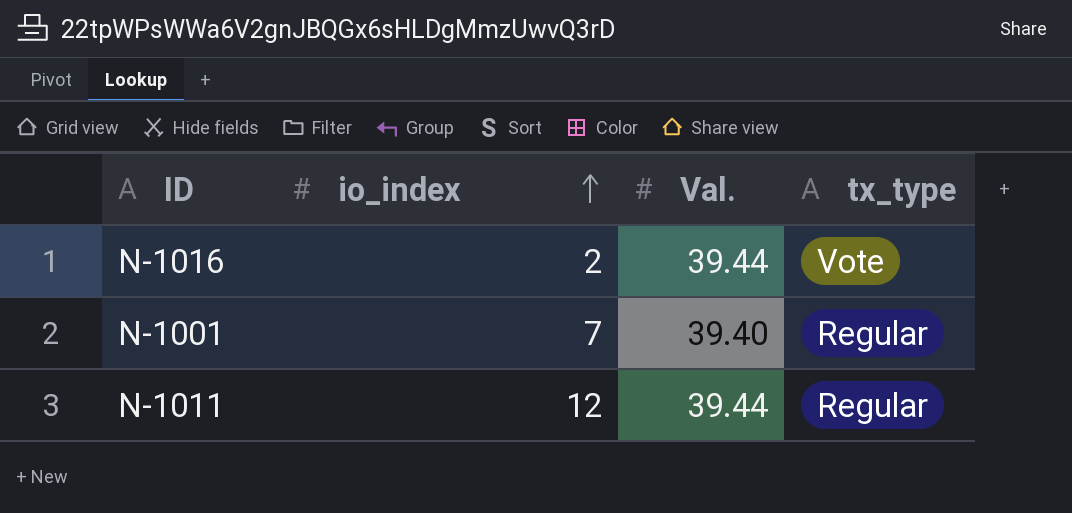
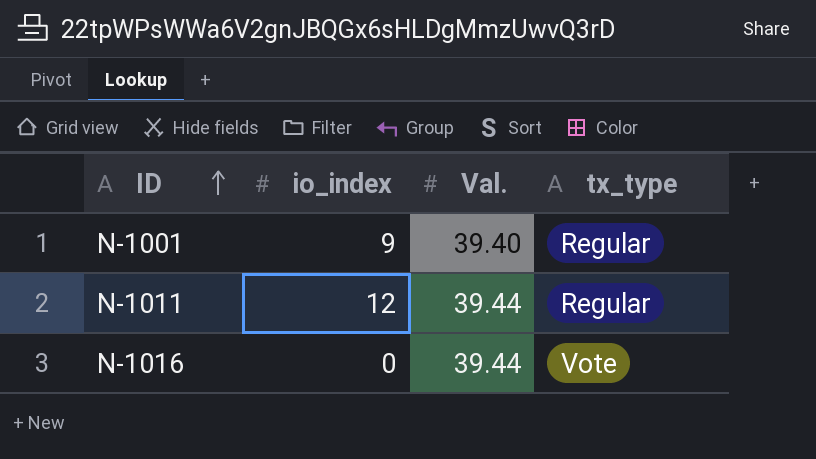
row order: io_index ascending -> ID ascending
N-1001 | io_index: 7 -> 9
N-1016 | io_index: 2 -> 0

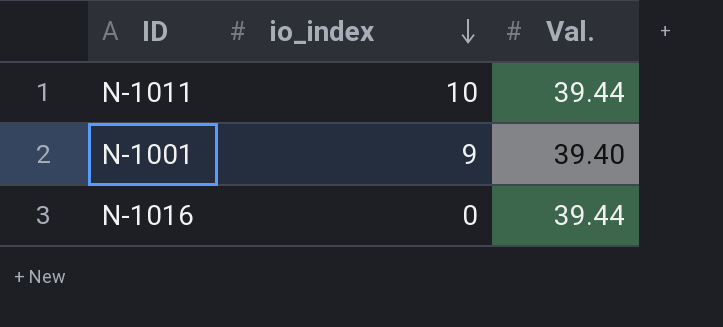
row order: ID ascending -> io_index descending
column tx_type | position: 4 -> none
N-1011 | io_index: 12 -> 10

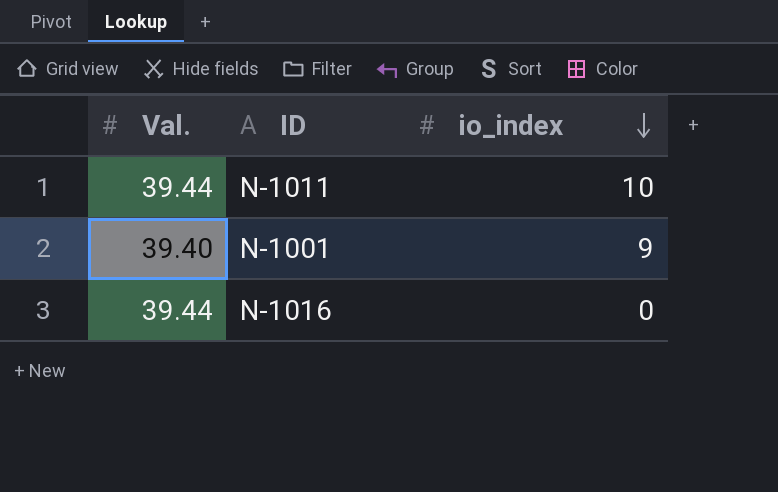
column Val. | position: 3 -> 1

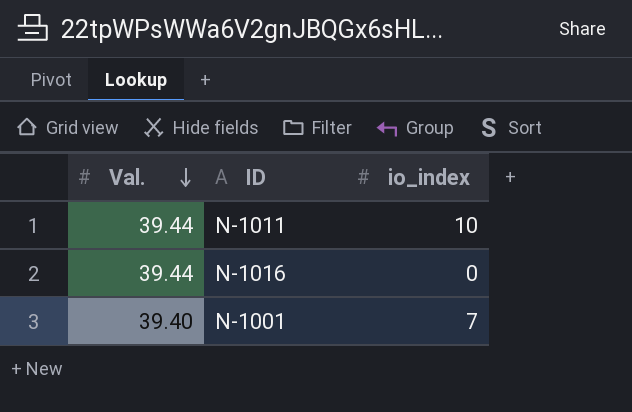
row order: io_index descending -> Val. descending
N-1001 | io_index: 9 -> 7

